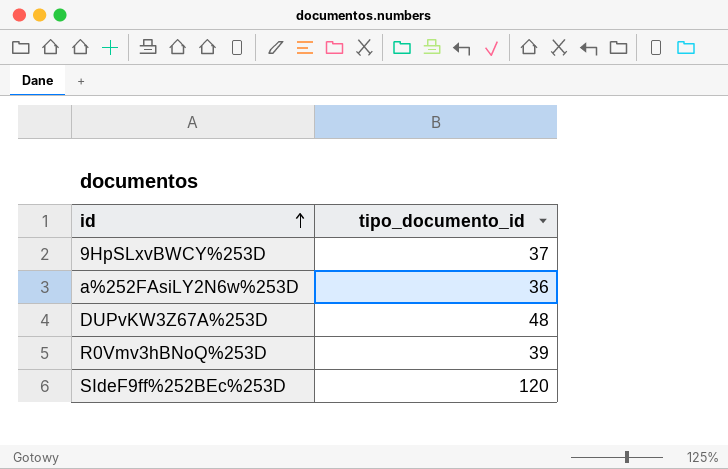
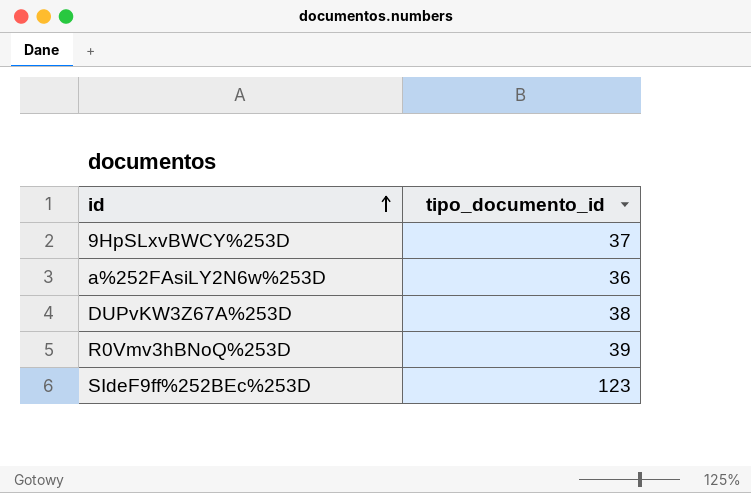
DUPvKW3Z67A%253D | tipo_documento_id: 48 -> 38
SIdeF9ff%252BEc%253D | tipo_documento_id: 120 -> 123

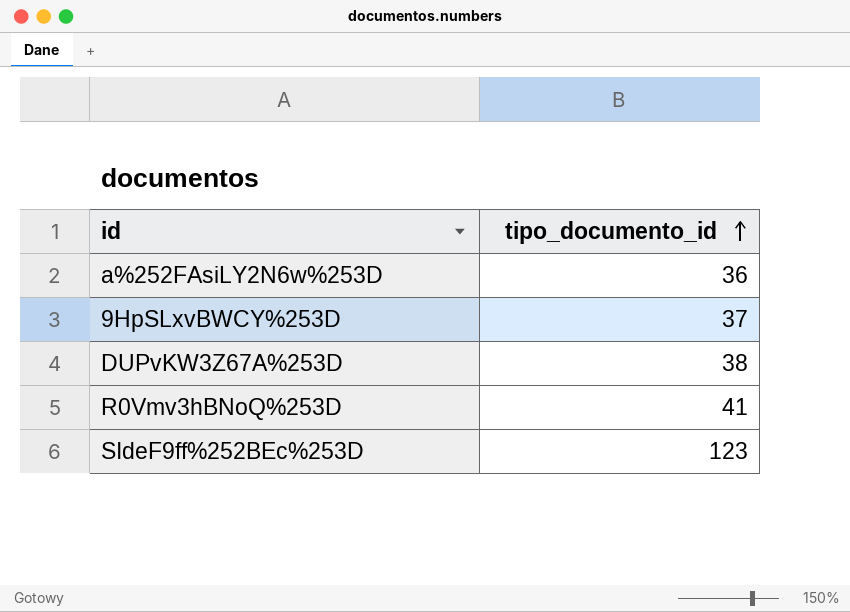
row order: id ascending -> tipo_documento_id ascending
R0Vmv3hBNoQ%253D | tipo_documento_id: 39 -> 41

